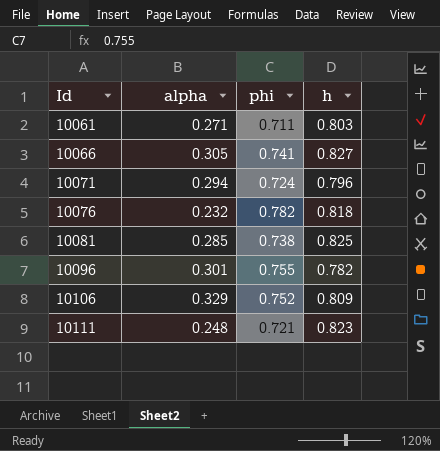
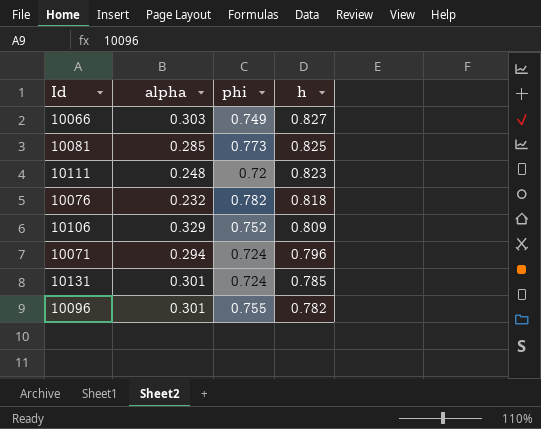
row order: Id ascending -> h descending
row 10061: 0.271 | 0.711 | 0.803 -> none
10066 | alpha: 0.305 -> 0.303
10066 | phi: 0.741 -> 0.749
10081 | phi: 0.738 -> 0.773
10111 | phi: 0.721 -> 0.72
row 10131: none -> 0.301 | 0.724 | 0.785

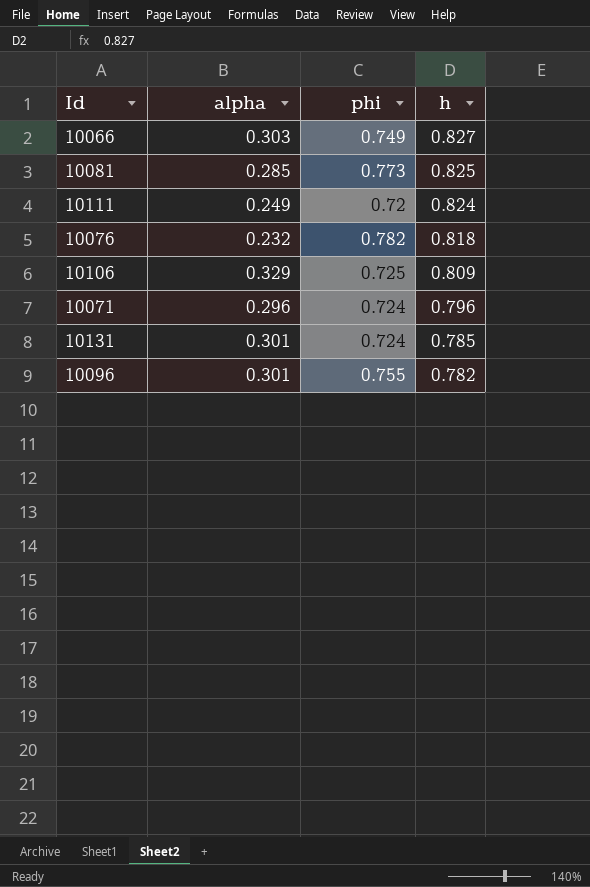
10111 | alpha: 0.248 -> 0.249
10111 | h: 0.823 -> 0.824
10106 | phi: 0.752 -> 0.725
10071 | alpha: 0.294 -> 0.296

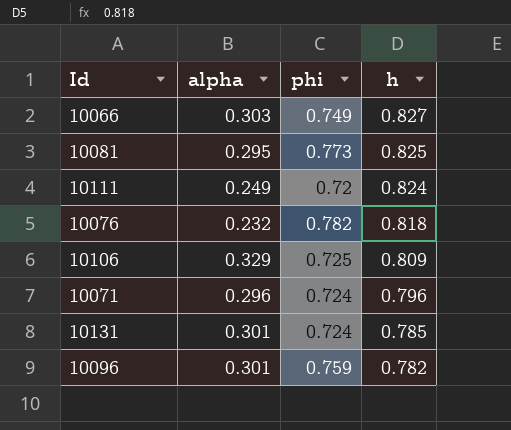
10081 | alpha: 0.285 -> 0.295
10096 | phi: 0.755 -> 0.759

